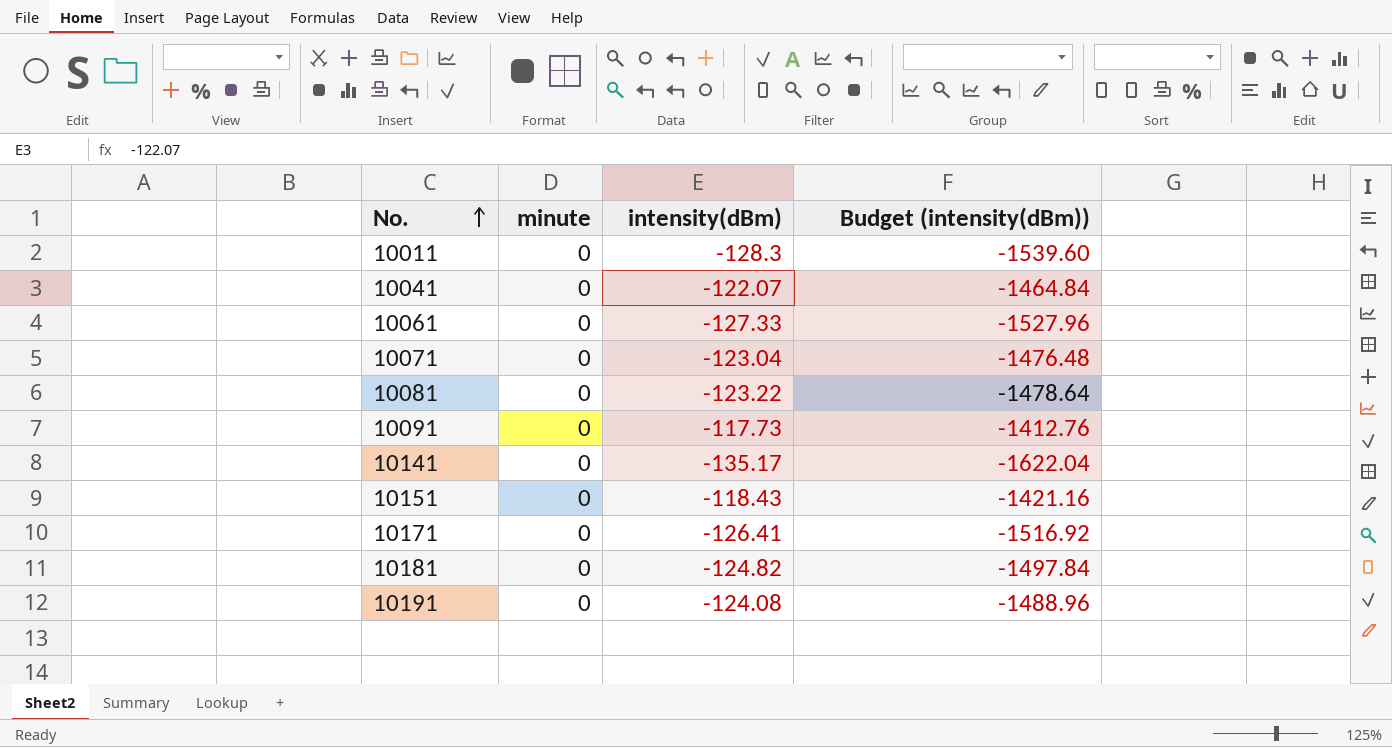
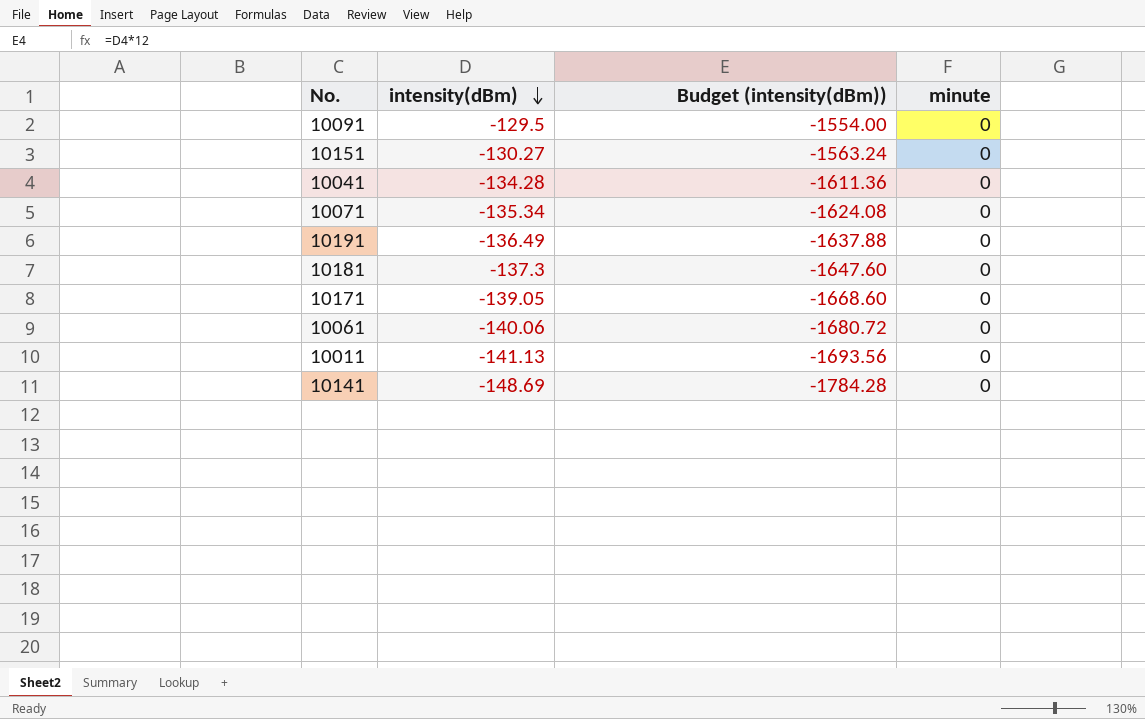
row order: No. ascending -> intensity(dBm) descending
column minute | position: 2 -> 4
row 10081: 0 | -123.22 | -1478.64 -> none
10091 | intensity(dBm): -117.73 -> -129.5
10091 | Budget (intensity(dBm)): -1412.76 -> -1554.00
10151 | intensity(dBm): -118.43 -> -130.27
10151 | Budget (intensity(dBm)): -1421.16 -> -1563.24
10041 | intensity(dBm): -122.07 -> -134.28
10041 | Budget (intensity(dBm)): -1464.84 -> -1611.36
10071 | intensity(dBm): -123.04 -> -135.34
10071 | Budget (intensity(dBm)): -1476.48 -> -1624.08
10191 | intensity(dBm): -124.08 -> -136.49
10191 | Budget (intensity(dBm)): -1488.96 -> -1637.88
10181 | intensity(dBm): -124.82 -> -137.3
10181 | Budget (intensity(dBm)): -1497.84 -> -1647.60
10171 | intensity(dBm): -126.41 -> -139.05
10171 | Budget (intensity(dBm)): -1516.92 -> -1668.60
10061 | intensity(dBm): -127.33 -> -140.06
10061 | Budget (intensity(dBm)): -1527.96 -> -1680.72
10011 | intensity(dBm): -128.3 -> -141.13
10011 | Budget (intensity(dBm)): -1539.60 -> -1693.56
10141 | intensity(dBm): -135.17 -> -148.69
10141 | Budget (intensity(dBm)): -1622.04 -> -1784.28

